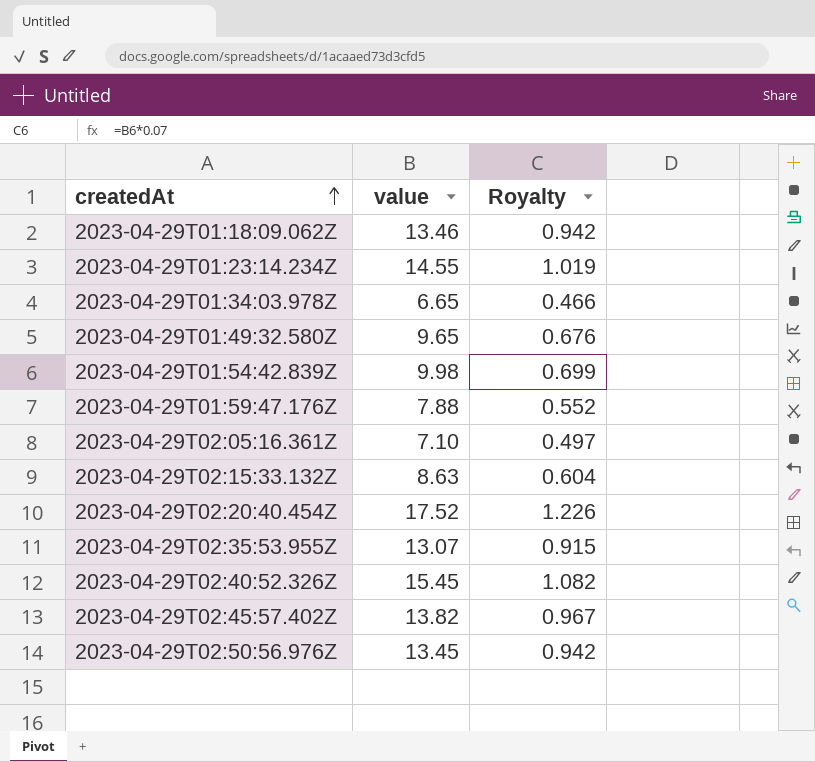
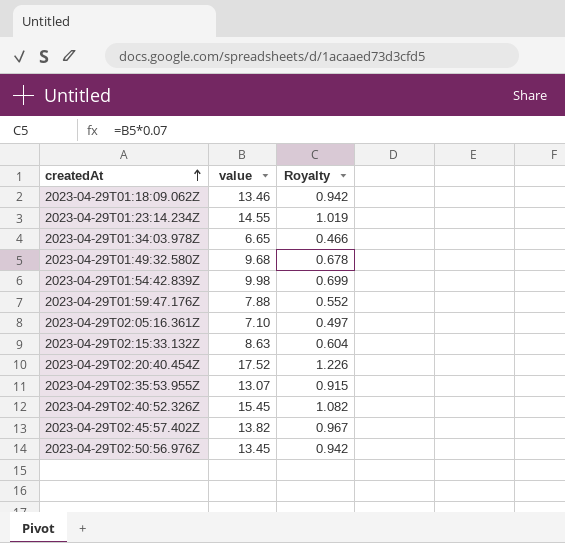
2023-04-29T01:49:32.580Z | value: 9.65 -> 9.68
2023-04-29T01:49:32.580Z | Royalty: 0.676 -> 0.678

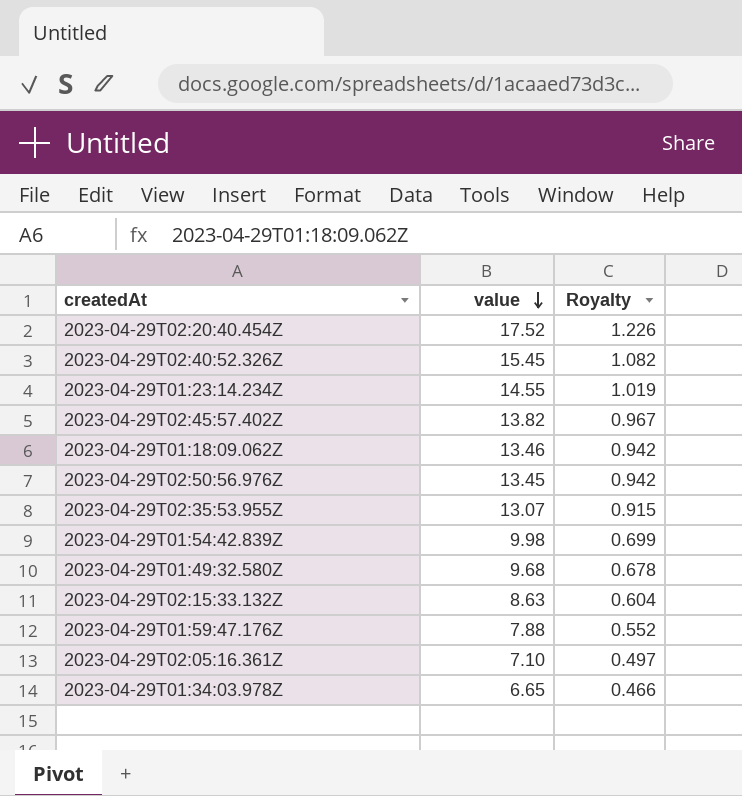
row order: createdAt ascending -> value descending

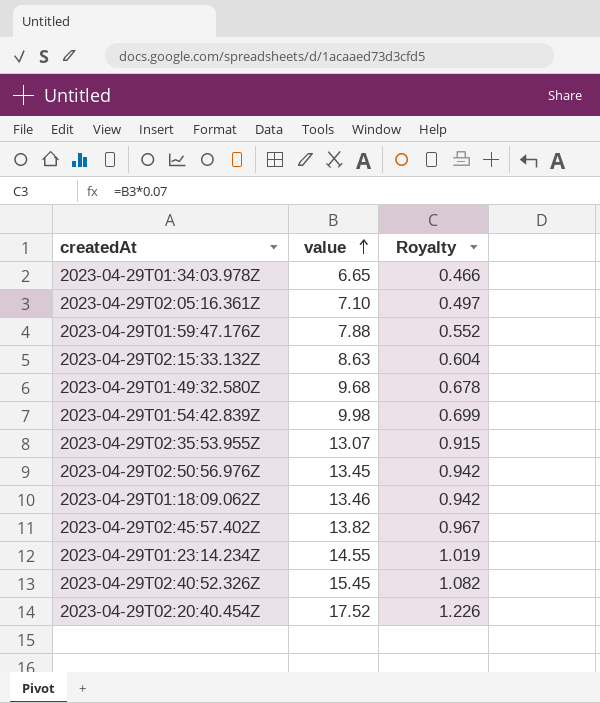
row order: value descending -> value ascending

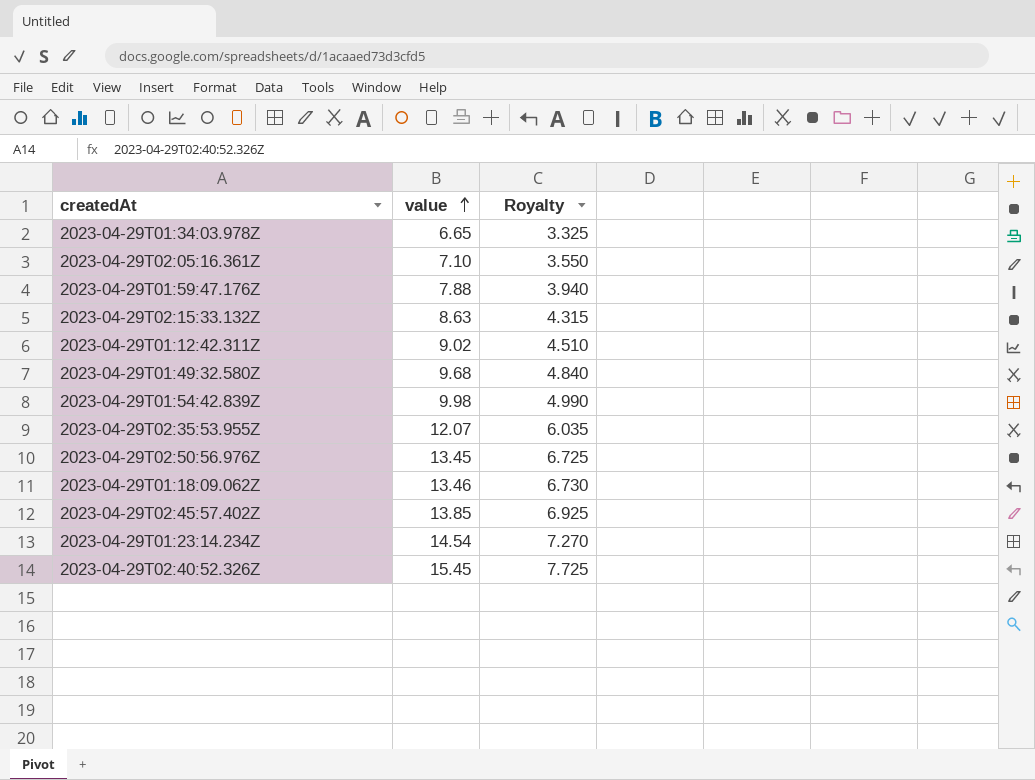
column Royalty | formula: [value] * 0.07 -> [value] * 0.5
row 2023-04-29T02:20:40.454Z: 17.52 | 1.226 -> none
row 2023-04-29T01:12:42.311Z: none -> 9.02 | 4.510
2023-04-29T02:35:53.955Z | value: 13.07 -> 12.07
2023-04-29T02:45:57.402Z | value: 13.82 -> 13.85
2023-04-29T01:23:14.234Z | value: 14.55 -> 14.54

